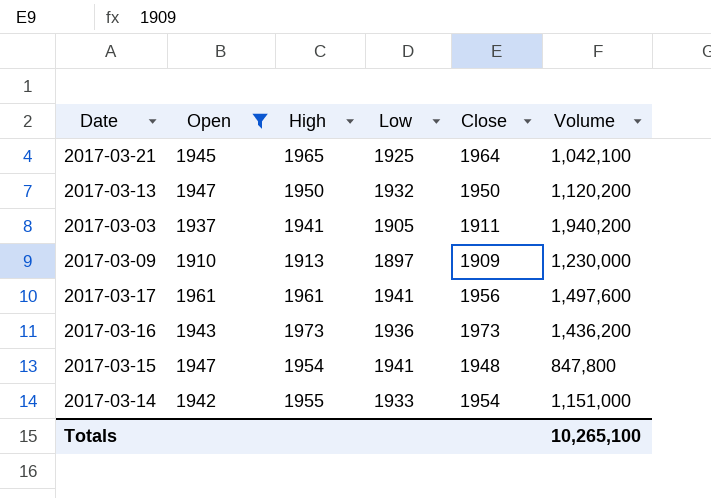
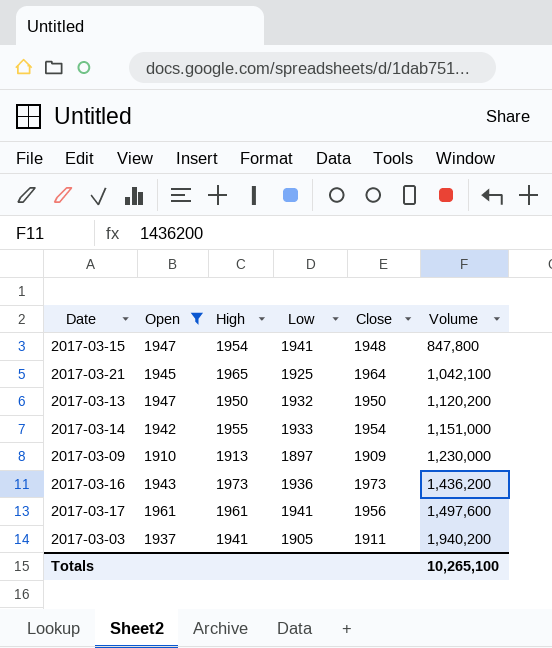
row order: none -> Volume ascending

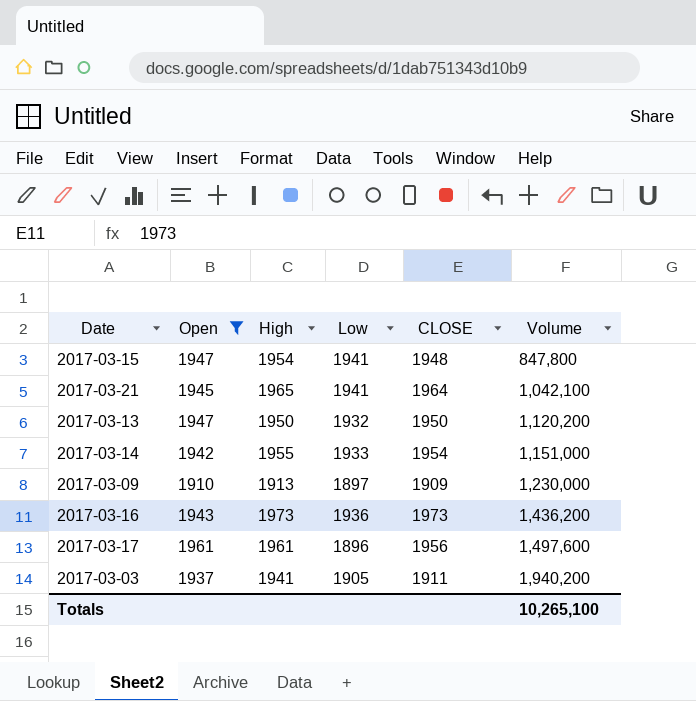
column name: Close -> CLOSE
2017-03-21 | Low: 1925 -> 1941
2017-03-17 | Low: 1941 -> 1896

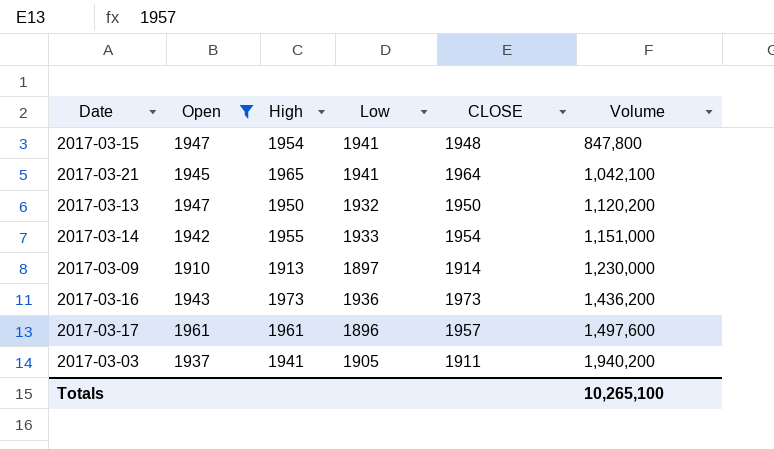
2017-03-09 | CLOSE: 1909 -> 1914
2017-03-17 | CLOSE: 1956 -> 1957

